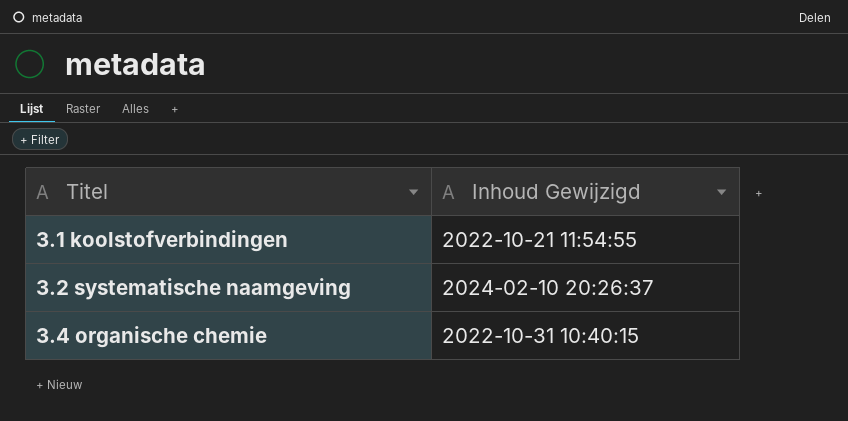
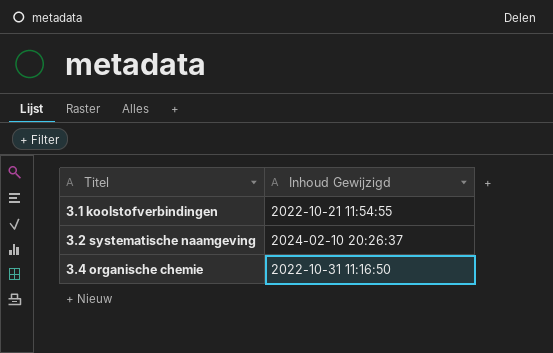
3.4 organische chemie | Inhoud Gewijzigd: 2022-10-31 10:40:15 -> 2022-10-31 11:16:50

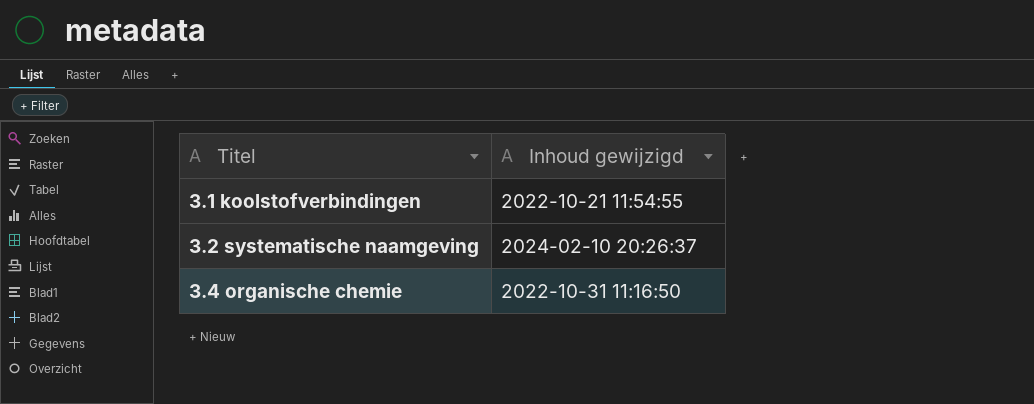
column name: Inhoud Gewijzigd -> Inhoud gewijzigd

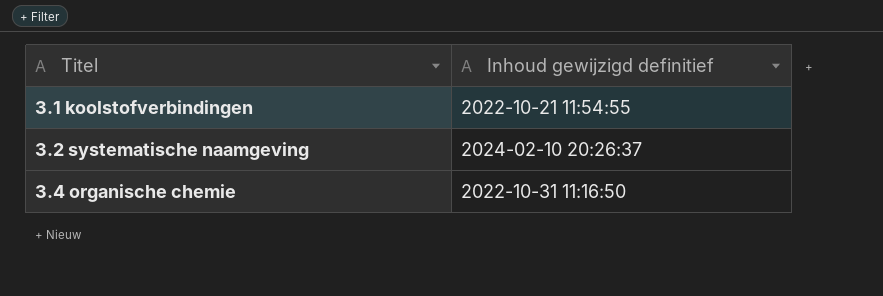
column name: Inhoud gewijzigd -> Inhoud gewijzigd definitief

